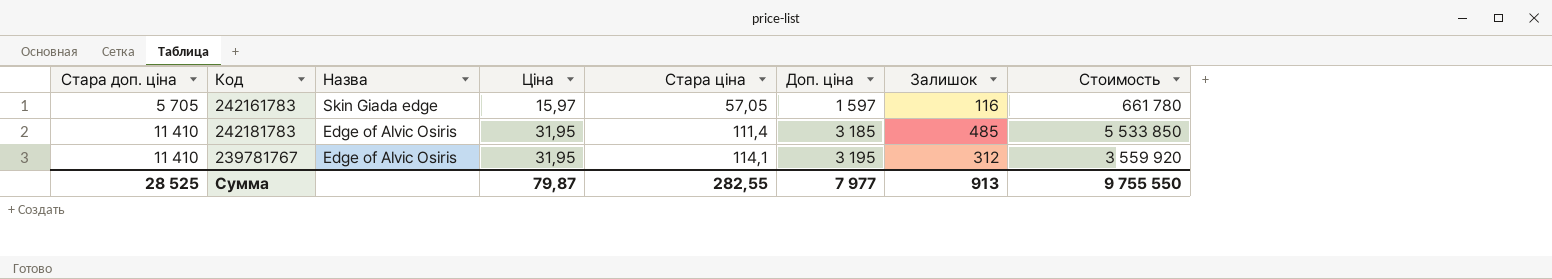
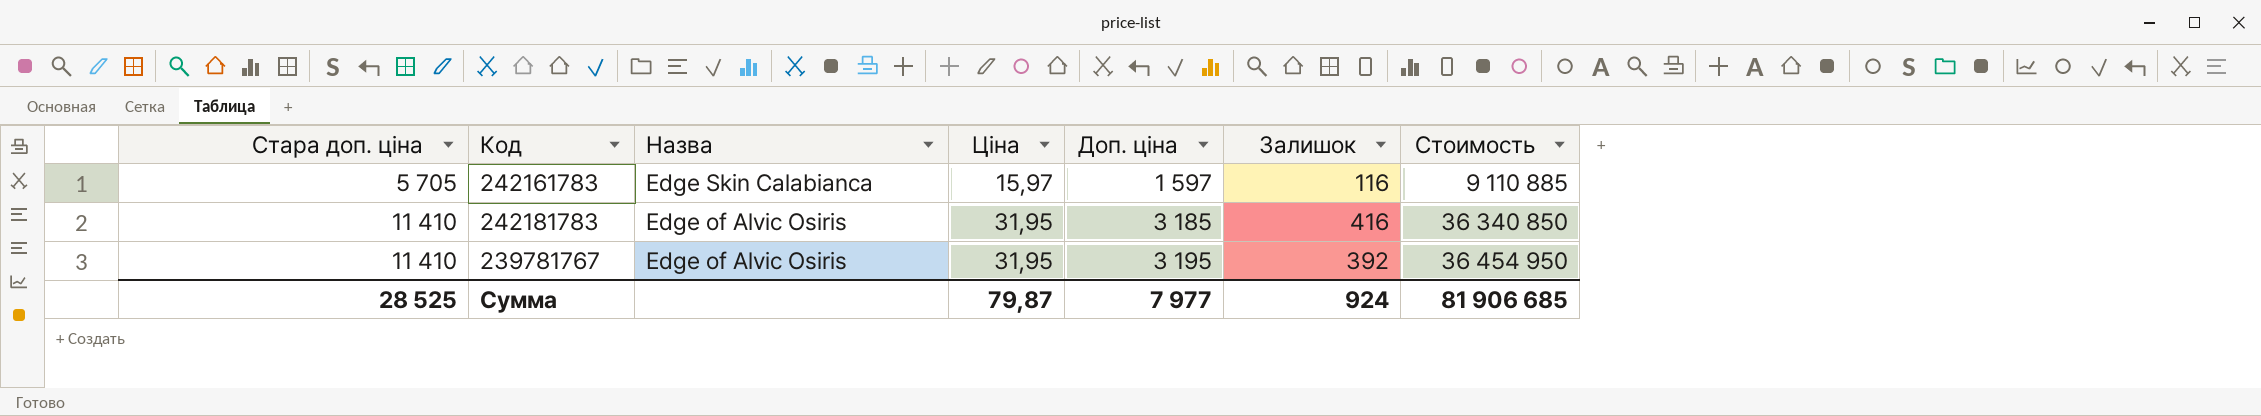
column Стара ціна | position: 5 -> none
column Стоимость | formula: [Стара доп. ціна] * [Залишок] -> [Стара доп. ціна] * [Доп. ціна]
242161783 | Назва: Skin Giada edge -> Edge Skin Calabianca
242181783 | Залишок: 485 -> 416
239781767 | Залишок: 312 -> 392
Сумма | Залишок: 913 -> 924
Сумма | Стоимость: 9 755 550 -> 81 906 685

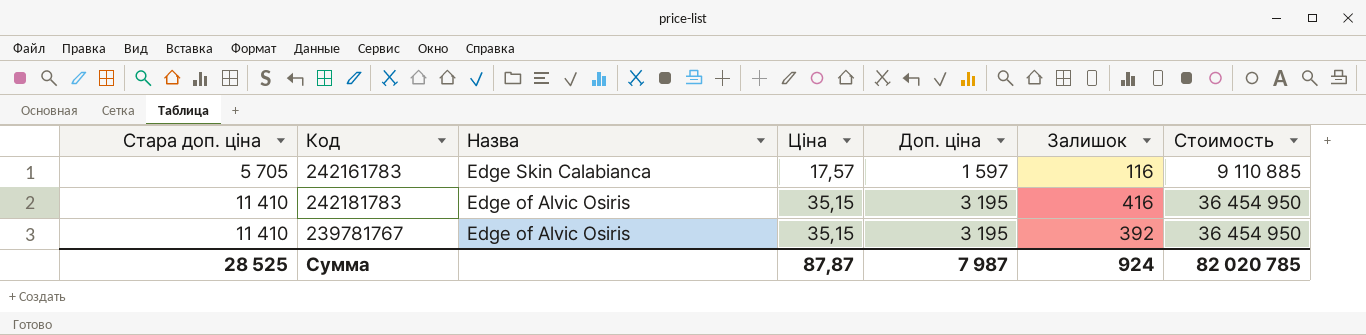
242161783 | Ціна: 15,97 -> 17,57
242181783 | Ціна: 31,95 -> 35,15
242181783 | Доп. ціна: 3 185 -> 3 195
242181783 | Стоимость: 36 340 850 -> 36 454 950
239781767 | Ціна: 31,95 -> 35,15
Сумма | Ціна: 79,87 -> 87,87
Сумма | Доп. ціна: 7 977 -> 7 987
Сумма | Стоимость: 81 906 685 -> 82 020 785

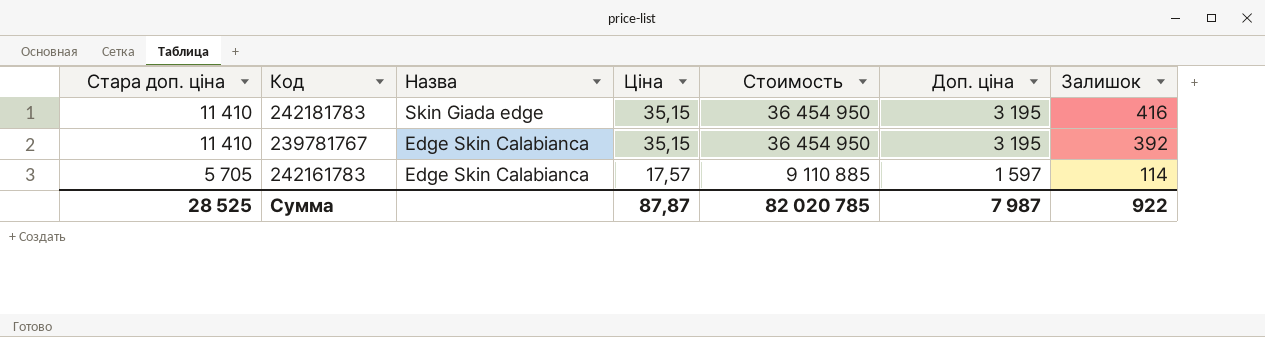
row order: Стара доп. ціна ascending -> Стара доп. ціна descending
column Стоимость | position: 7 -> 5
242181783 | Назва: Edge of Alvic Osiris -> Skin Giada edge
239781767 | Назва: Edge of Alvic Osiris -> Edge Skin Calabianca
242161783 | Залишок: 116 -> 114
Сумма | Залишок: 924 -> 922

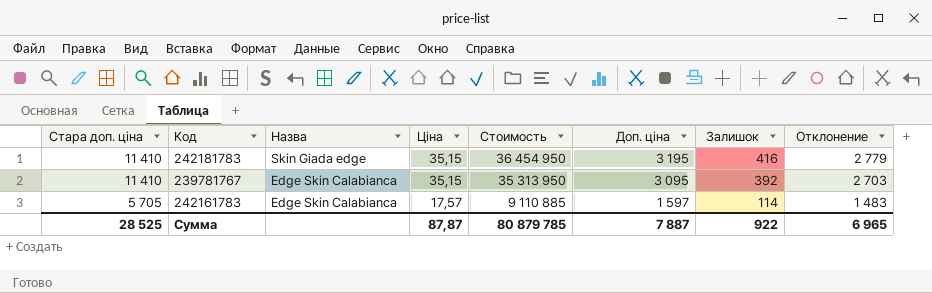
column Отклонение | formula: none -> [Доп. ціна] - [Залишок]
239781767 | Стоимость: 36 454 950 -> 35 313 950
239781767 | Доп. ціна: 3 195 -> 3 095
Сумма | Стоимость: 82 020 785 -> 80 879 785
Сумма | Доп. ціна: 7 987 -> 7 887

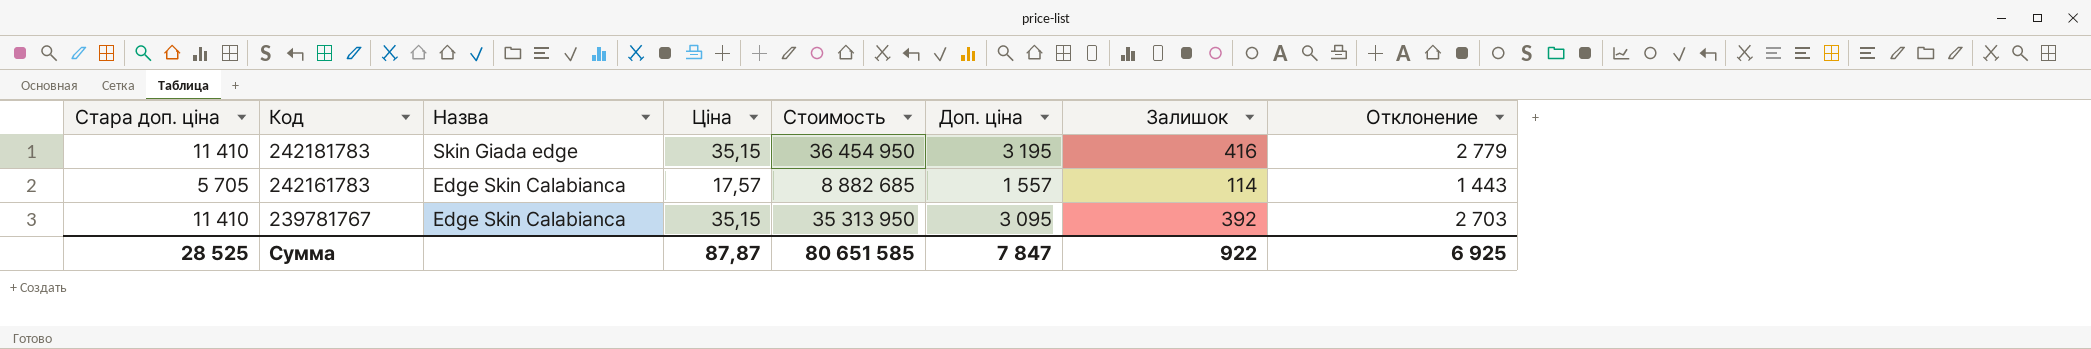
row order: Стара доп. ціна descending -> Код descending
242161783 | Стоимость: 9 110 885 -> 8 882 685
242161783 | Доп. ціна: 1 597 -> 1 557
242161783 | Отклонение: 1 483 -> 1 443
Сумма | Стоимость: 80 879 785 -> 80 651 585
Сумма | Доп. ціна: 7 887 -> 7 847
Сумма | Отклонение: 6 965 -> 6 925

